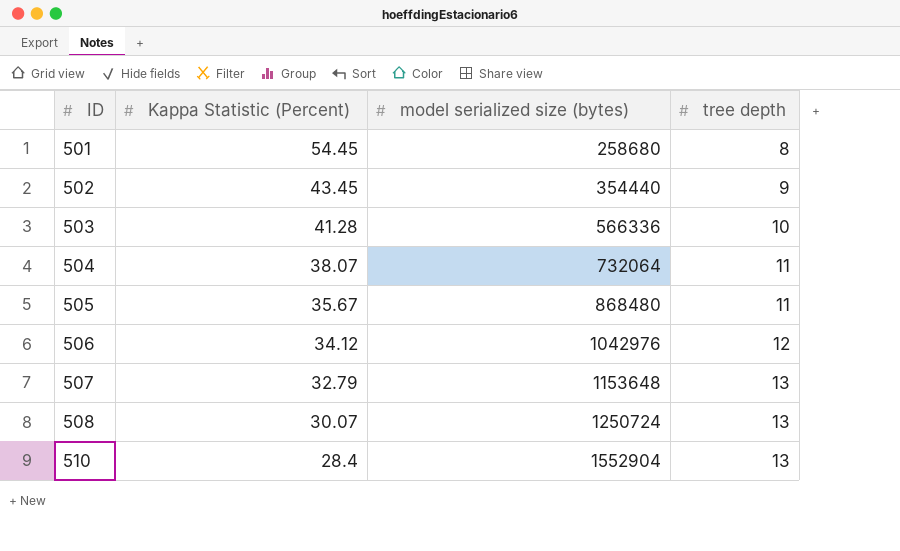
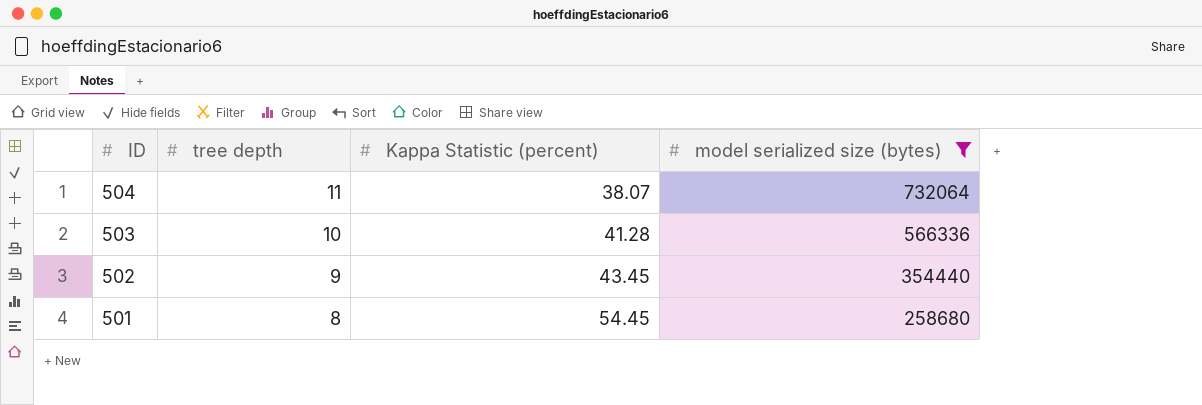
filter: none -> model serialized size (bytes) <= 732064
row order: ID ascending -> ID descending
column tree depth | position: 4 -> 2
column name: Kappa Statistic (Percent) -> Kappa Statistic (percent)

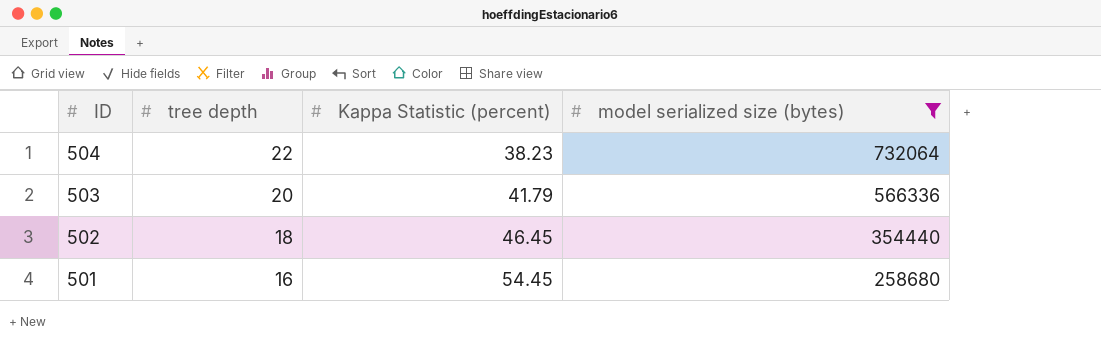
504 | tree depth: 11 -> 22
504 | Kappa Statistic (percent): 38.07 -> 38.23
503 | tree depth: 10 -> 20
503 | Kappa Statistic (percent): 41.28 -> 41.79
502 | tree depth: 9 -> 18
502 | Kappa Statistic (percent): 43.45 -> 46.45
501 | tree depth: 8 -> 16

